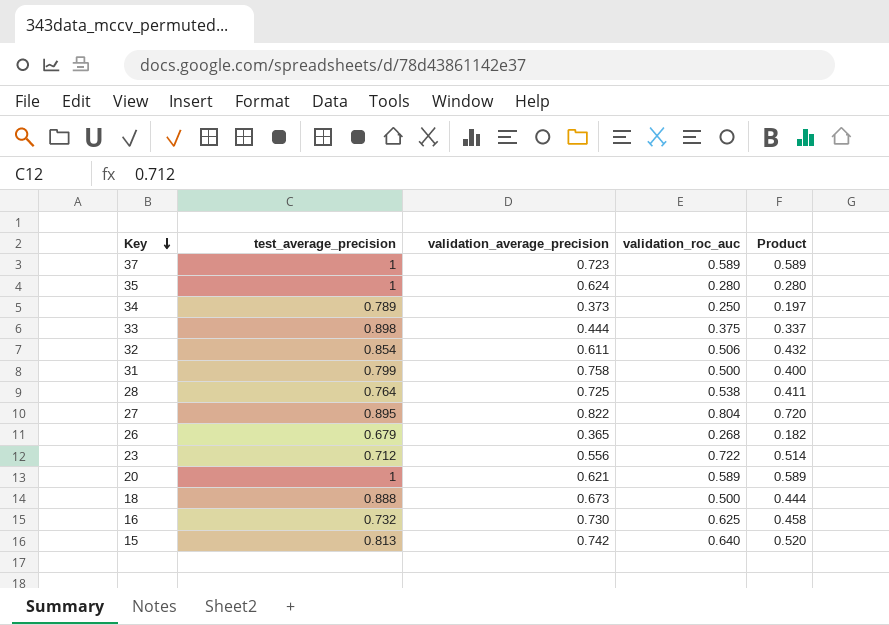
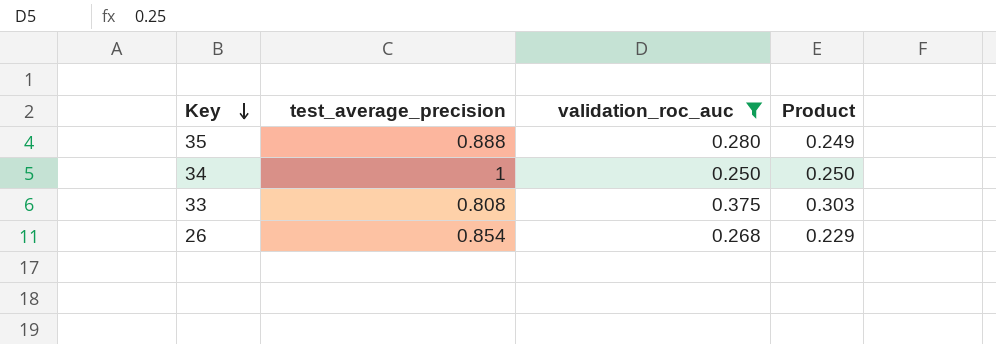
filter: none -> validation_roc_auc <= 0.375
column validation_average_precision | position: 3 -> none
35 | test_average_precision: 1 -> 0.888
35 | Product: 0.280 -> 0.249
34 | test_average_precision: 0.789 -> 1
34 | Product: 0.197 -> 0.250
33 | test_average_precision: 0.898 -> 0.808
33 | Product: 0.337 -> 0.303
26 | test_average_precision: 0.679 -> 0.854
26 | Product: 0.182 -> 0.229

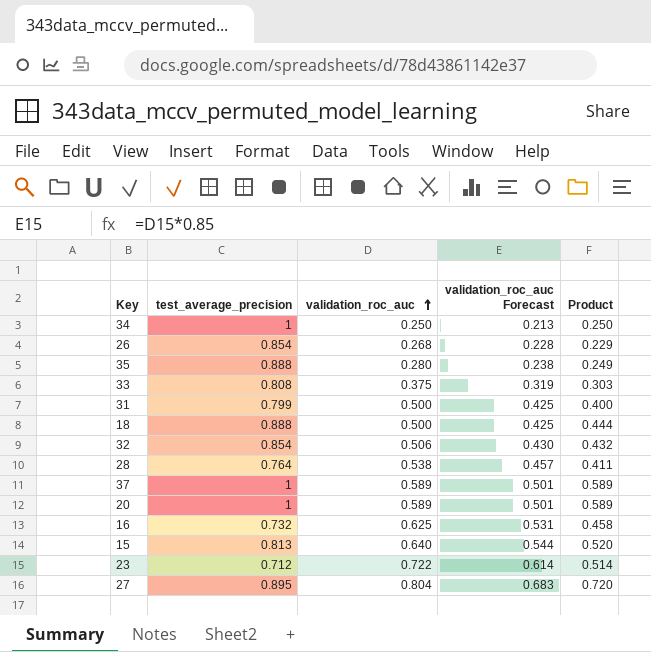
filter: validation_roc_auc <= 0.375 -> none
row order: Key descending -> validation_roc_auc ascending
column validation_roc_auc Forecast | formula: none -> [validation_roc_auc] * 0.85

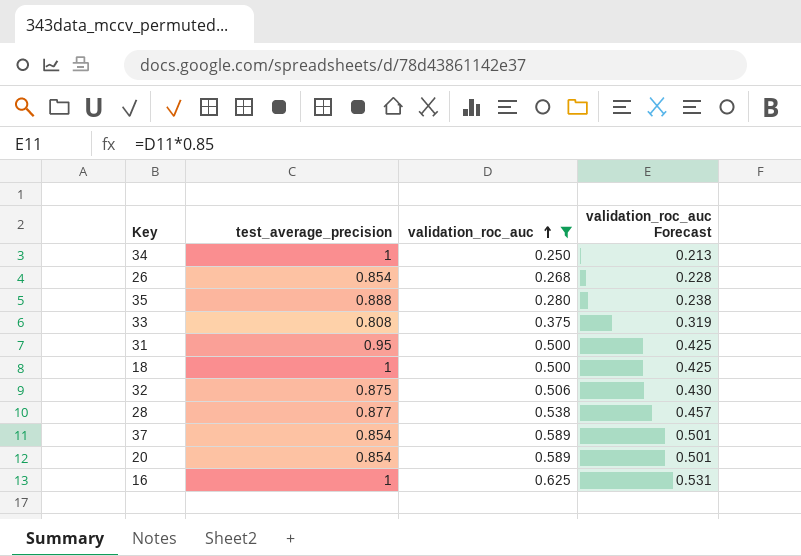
filter: none -> validation_roc_auc <= 0.625
column Product | formula: [test_average_precision] * [validation_roc_auc] -> none
31 | test_average_precision: 0.799 -> 0.95
18 | test_average_precision: 0.888 -> 1
32 | test_average_precision: 0.854 -> 0.875
28 | test_average_precision: 0.764 -> 0.877
37 | test_average_precision: 1 -> 0.854
20 | test_average_precision: 1 -> 0.854
16 | test_average_precision: 0.732 -> 1

